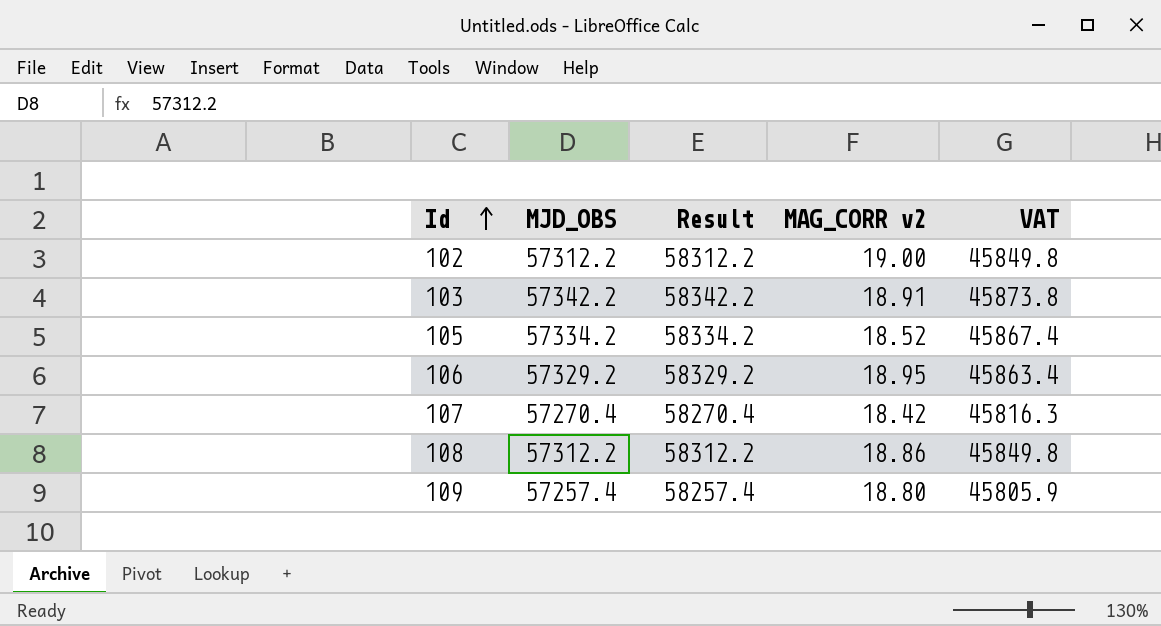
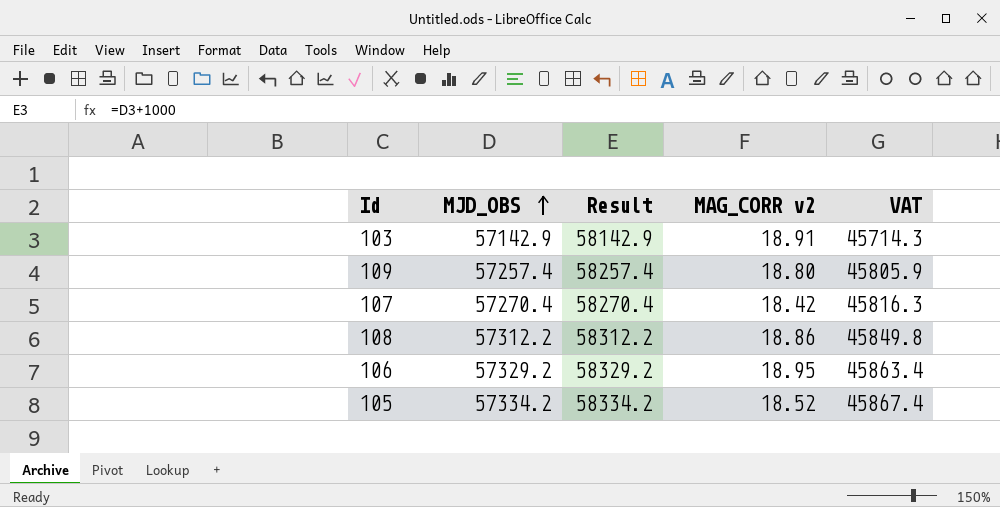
row order: Id ascending -> MJD_OBS ascending
row 102: 57312.2 | 58312.2 | 19.00 | 45849.8 -> none
103 | MJD_OBS: 57342.2 -> 57142.9
103 | Result: 58342.2 -> 58142.9
103 | VAT: 45873.8 -> 45714.3

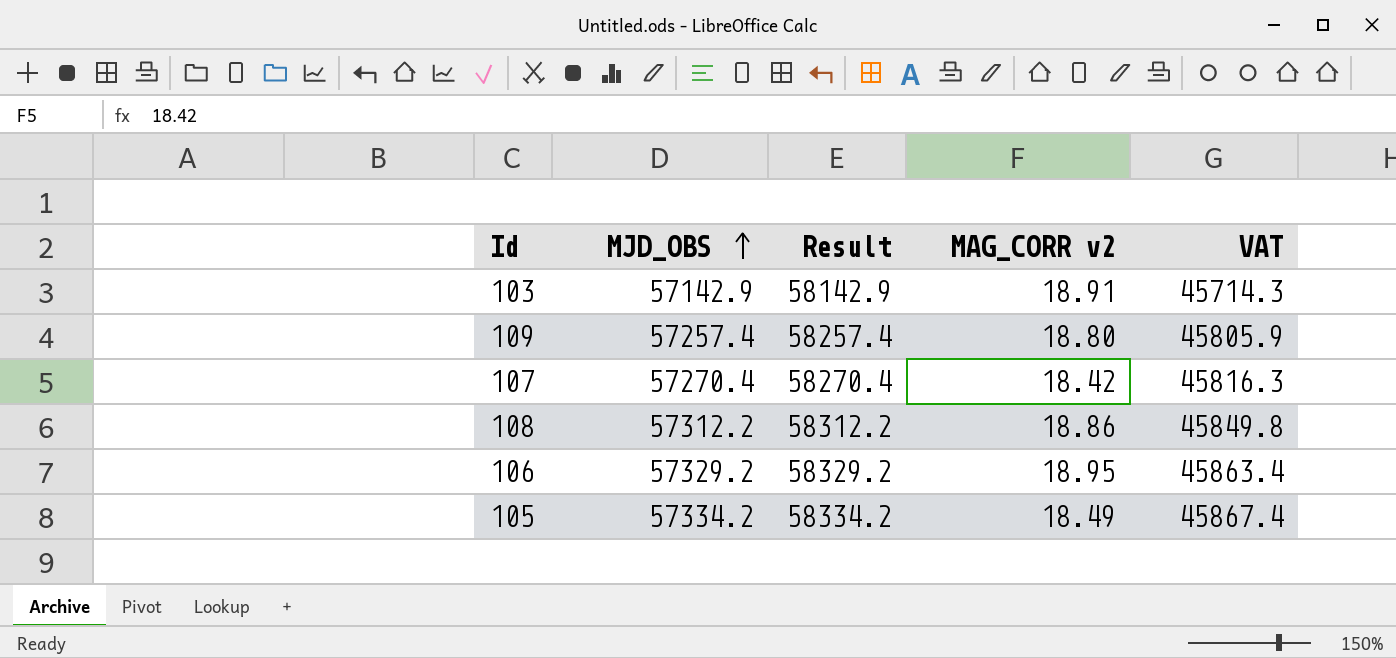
105 | MAG_CORR v2: 18.52 -> 18.49

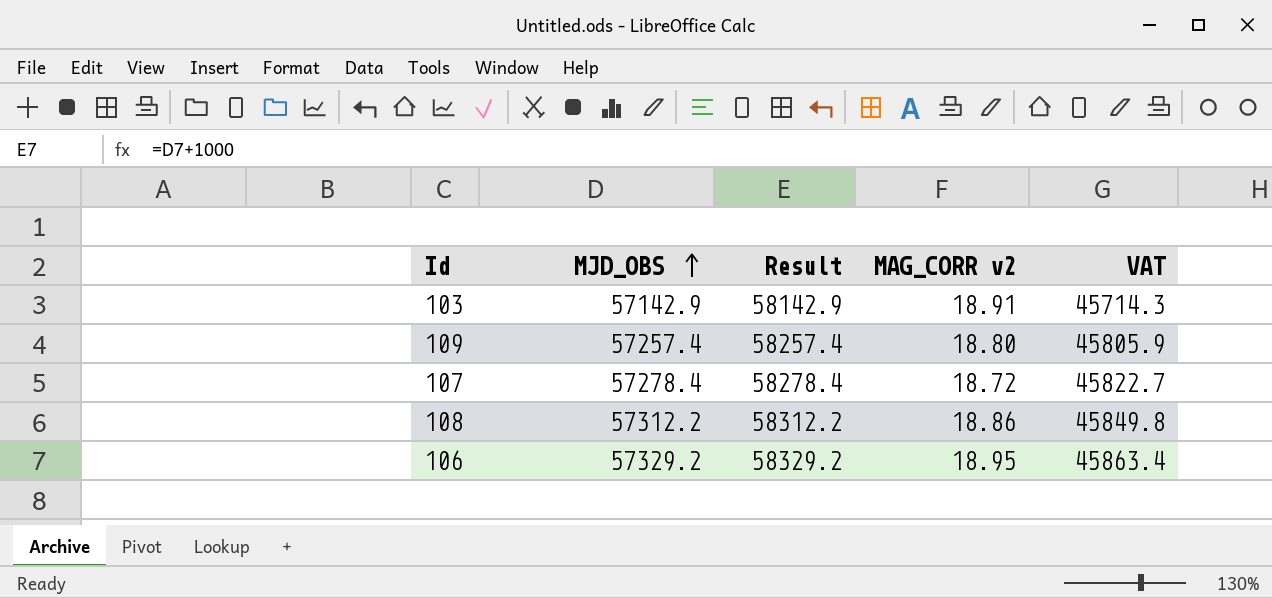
row 105: 57334.2 | 58334.2 | 18.49 | 45867.4 -> none
107 | MJD_OBS: 57270.4 -> 57278.4
107 | Result: 58270.4 -> 58278.4
107 | MAG_CORR v2: 18.42 -> 18.72
107 | VAT: 45816.3 -> 45822.7

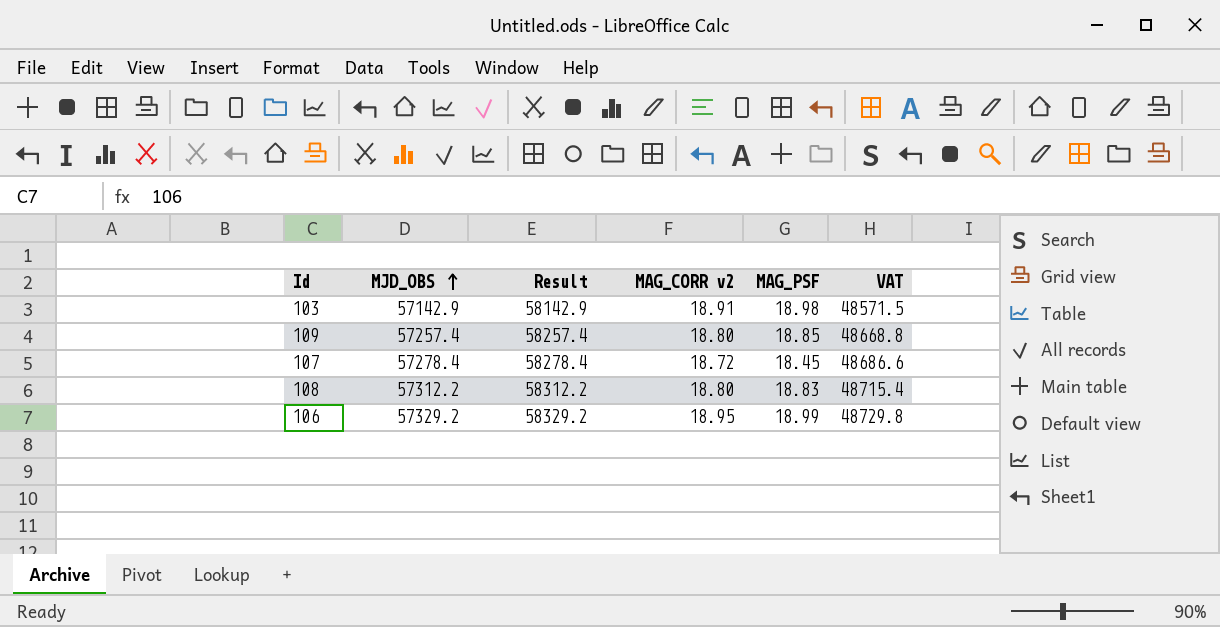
column MAG_PSF | position: none -> 5
column VAT | formula: [MJD_OBS] * 0.8 -> [MJD_OBS] * 0.85
108 | MAG_CORR v2: 18.86 -> 18.80

